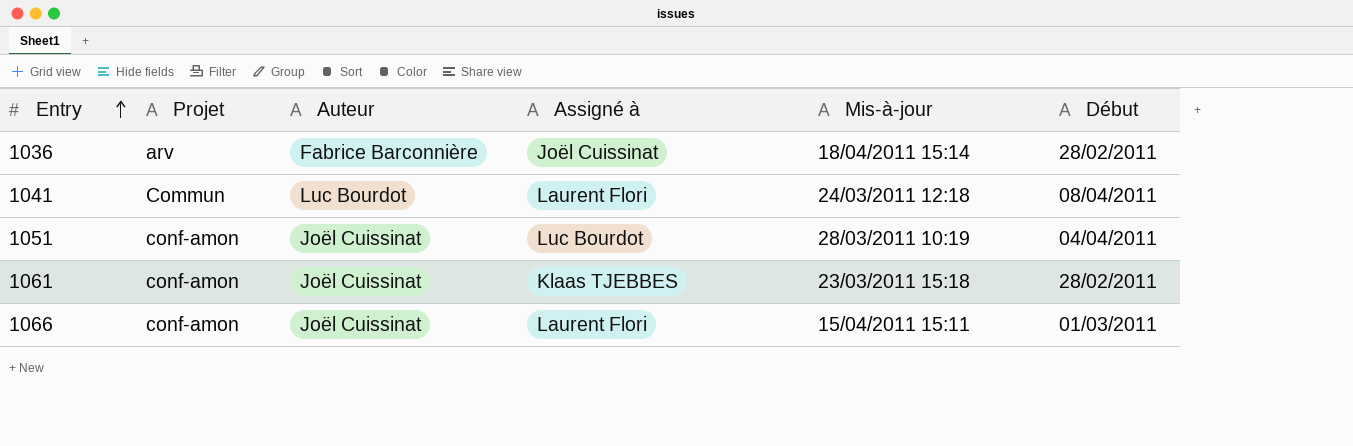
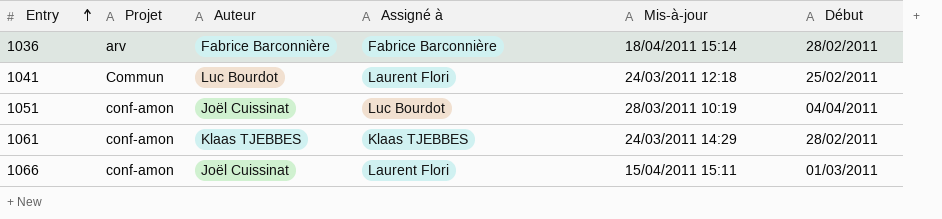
1036 | Assigné à: Joël Cuissinat -> Fabrice Barconnière
1041 | Début: 08/04/2011 -> 25/02/2011
1061 | Auteur: Joël Cuissinat -> Klaas TJEBBES
1061 | Mis-à-jour: 23/03/2011 15:18 -> 24/03/2011 14:29

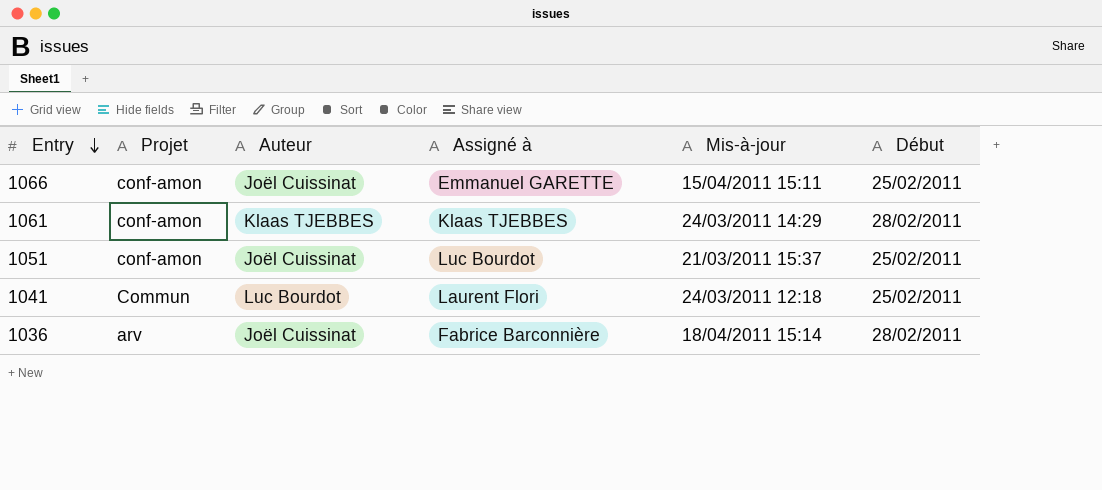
row order: Entry ascending -> Entry descending
1066 | Assigné à: Laurent Flori -> Emmanuel GARETTE
1066 | Début: 01/03/2011 -> 25/02/2011
1051 | Mis-à-jour: 28/03/2011 10:19 -> 21/03/2011 15:37
1051 | Début: 04/04/2011 -> 25/02/2011
1036 | Auteur: Fabrice Barconnière -> Joël Cuissinat

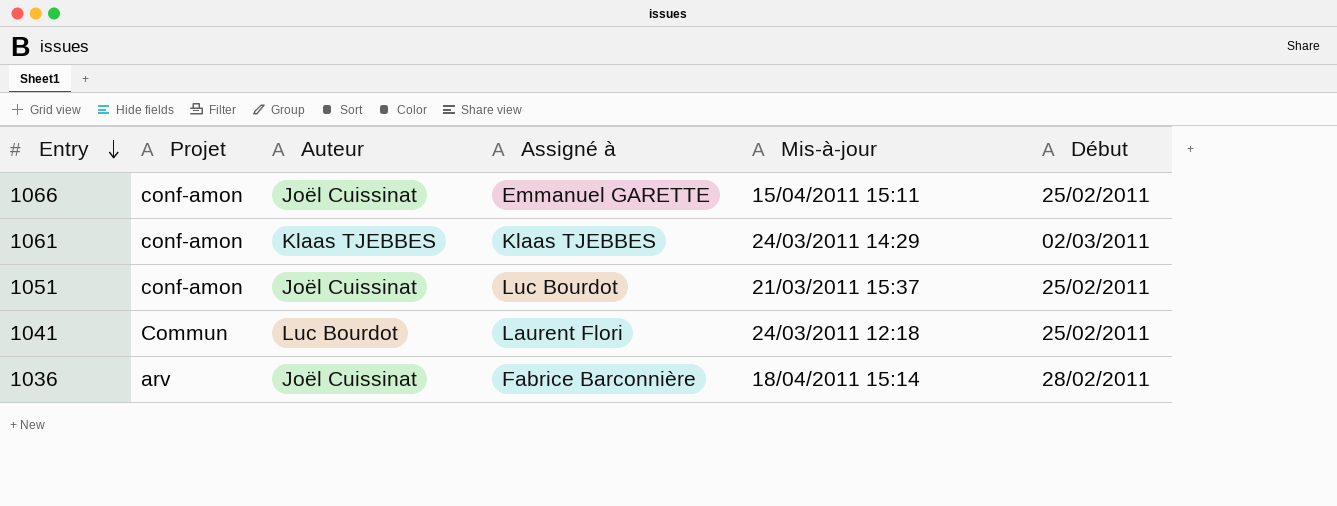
1061 | Début: 28/02/2011 -> 02/03/2011

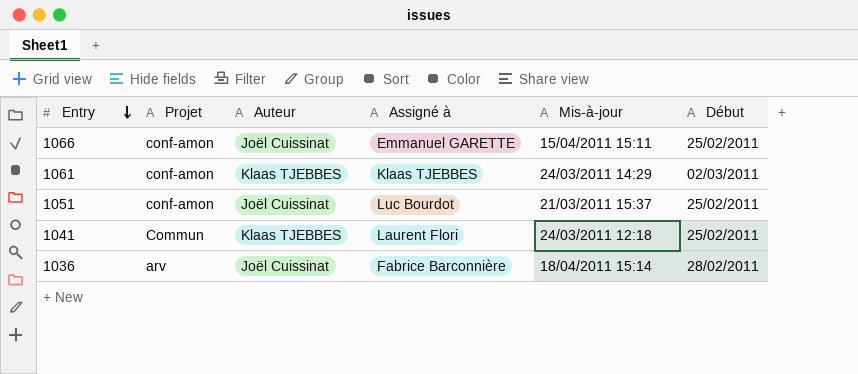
1041 | Auteur: Luc Bourdot -> Klaas TJEBBES

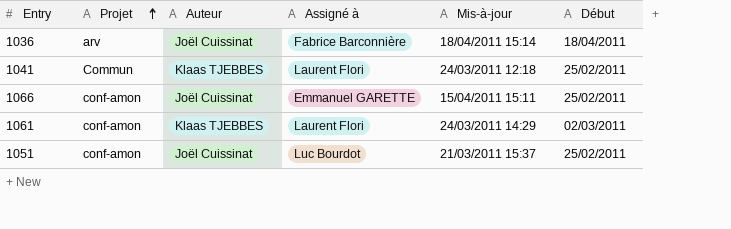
row order: Entry descending -> Projet ascending
1036 | Début: 28/02/2011 -> 18/04/2011
1061 | Assigné à: Klaas TJEBBES -> Laurent Flori

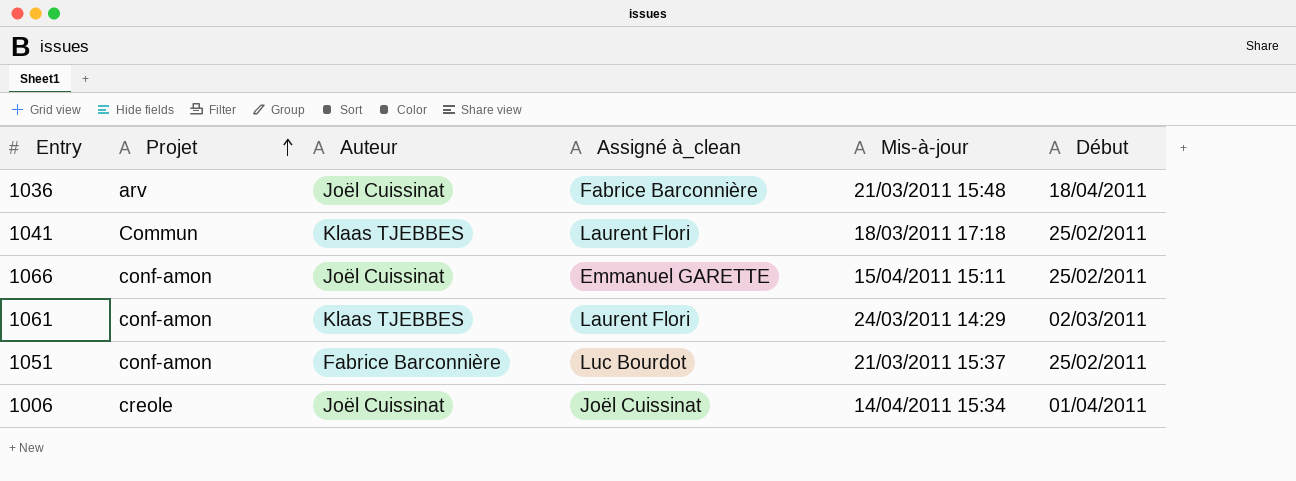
column name: Assigné à -> Assigné à_clean
1036 | Mis-à-jour: 18/04/2011 15:14 -> 21/03/2011 15:48
1041 | Mis-à-jour: 24/03/2011 12:18 -> 18/03/2011 17:18
1051 | Auteur: Joël Cuissinat -> Fabrice Barconnière
row 1006: none -> creole | Joël Cuissinat | Joël Cuissinat | 14/04/2011 15:34 | 01/04/2011

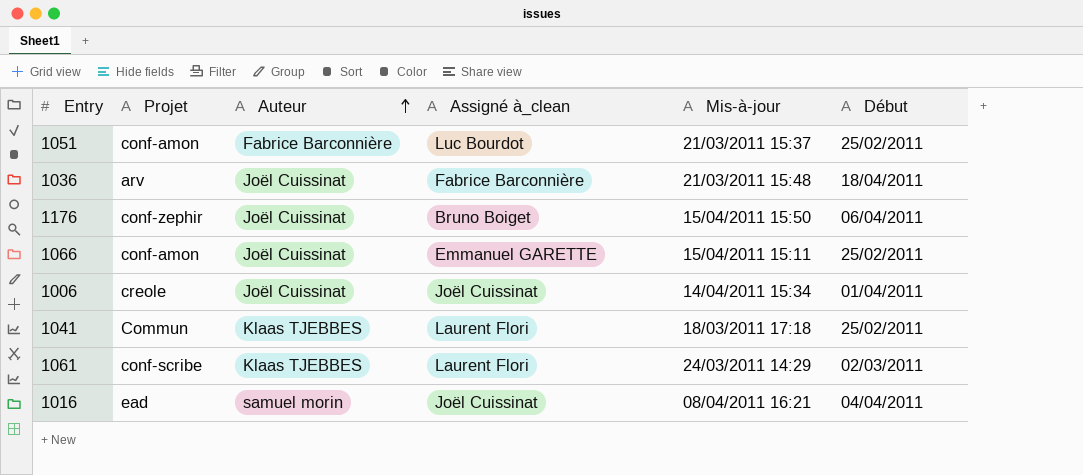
row order: Projet ascending -> Auteur ascending
row 1176: none -> conf-zephir | Joël Cuissinat | Bruno Boiget | 15/04/2011 15:50 | 06/04/2011
1061 | Projet: conf-amon -> conf-scribe
row 1016: none -> ead | samuel morin | Joël Cuissinat | 08/04/2011 16:21 | 04/04/2011

